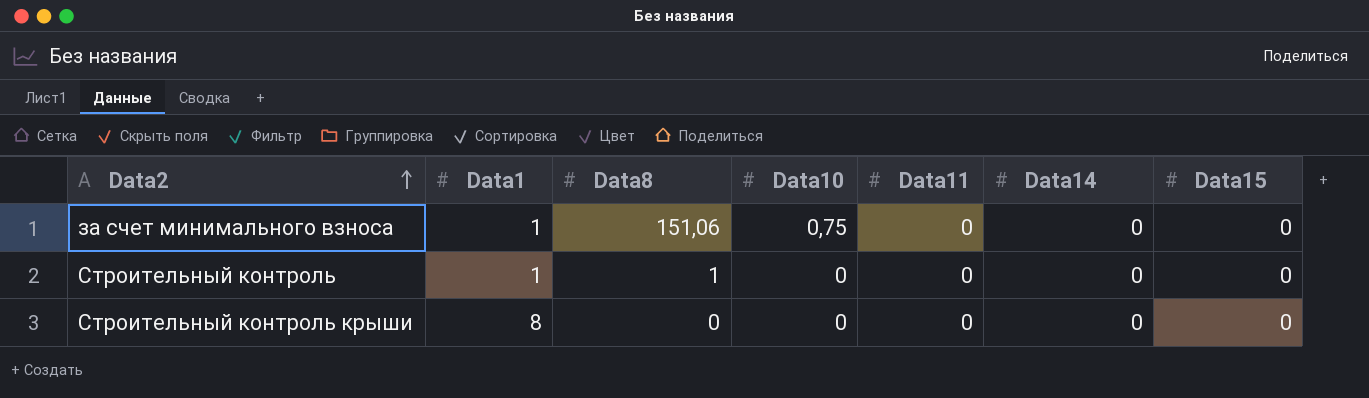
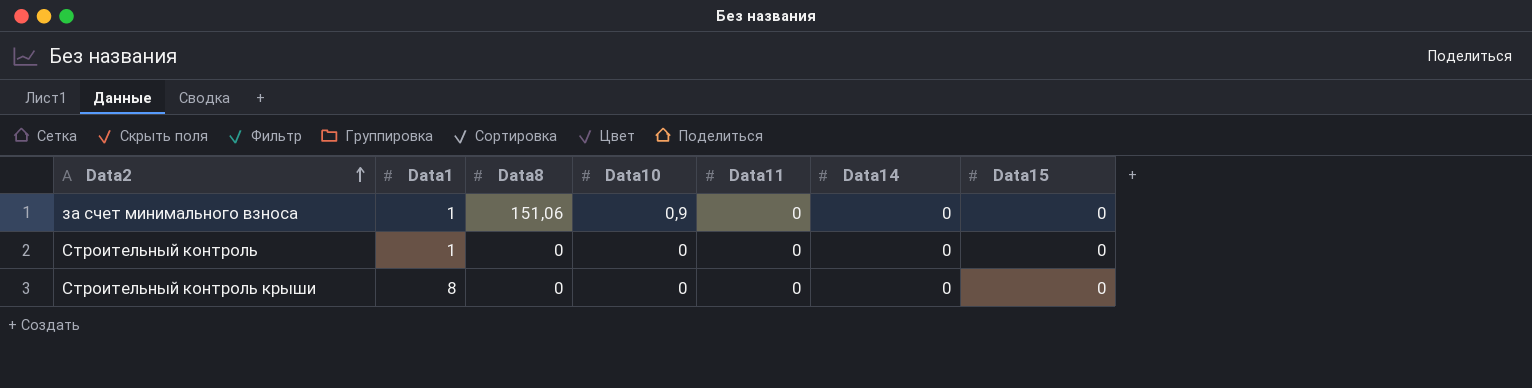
за счет минимального взноса | Data10: 0,75 -> 0,9
Строительный контроль | Data8: 1 -> 0

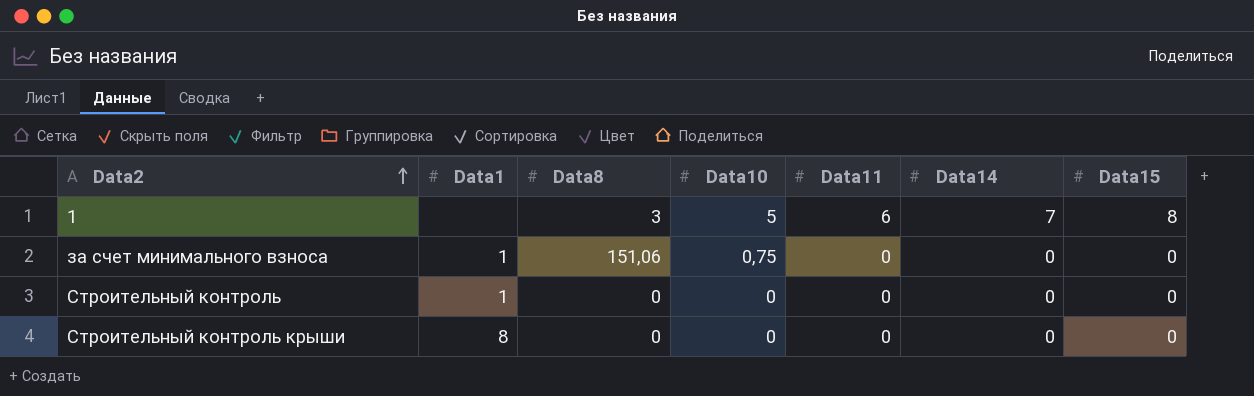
row 1: none -> none | 3 | 5 | 6 | 7 | 8
за счет минимального взноса | Data10: 0,9 -> 0,75

